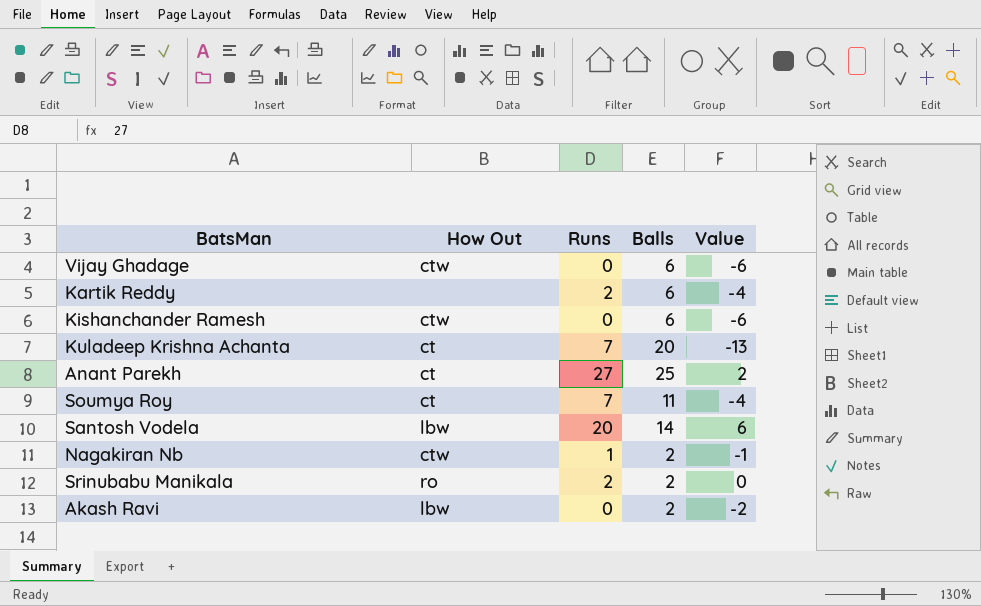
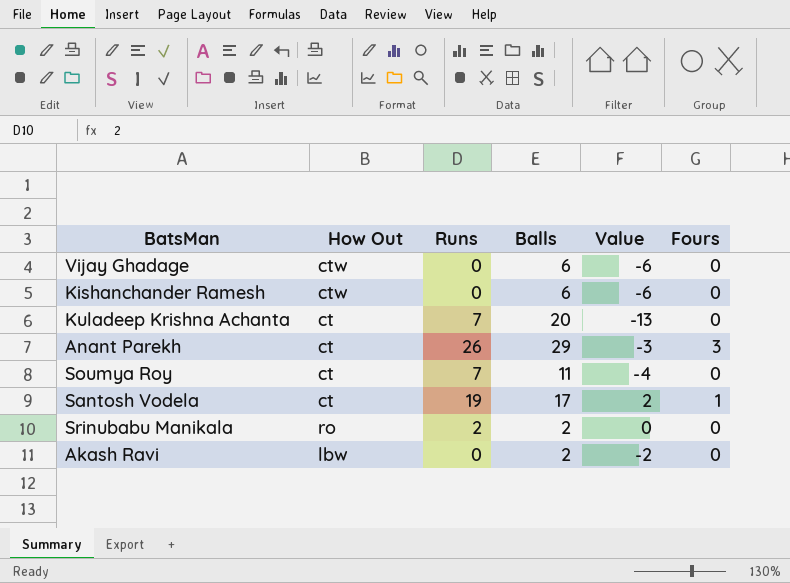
column Fours | position: none -> 6
row Kartik Reddy: none | 2 | 6 | -4 -> none
row Nagakiran Nb: ctw | 1 | 2 | -1 -> none
Anant Parekh | Runs: 27 -> 26
Anant Parekh | Balls: 25 -> 29
Anant Parekh | Value: 2 -> -3
Santosh Vodela | How Out: lbw -> ct
Santosh Vodela | Runs: 20 -> 19
Santosh Vodela | Balls: 14 -> 17
Santosh Vodela | Value: 6 -> 2

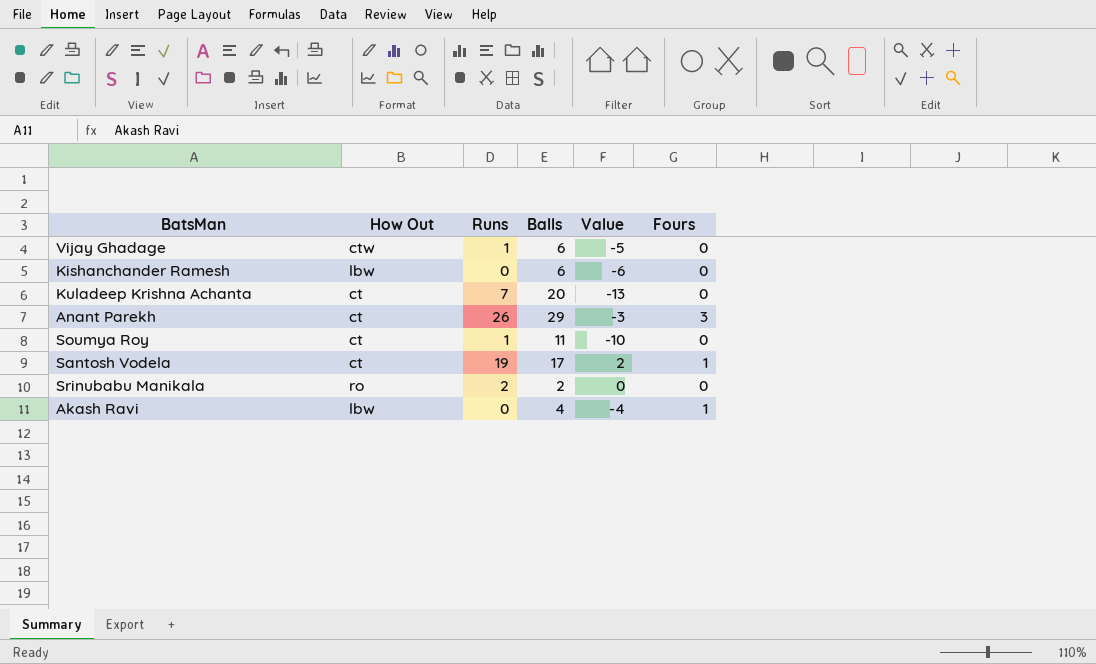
Vijay Ghadage | Runs: 0 -> 1
Vijay Ghadage | Value: -6 -> -5
Kishanchander Ramesh | How Out: ctw -> lbw
Soumya Roy | Runs: 7 -> 1
Soumya Roy | Value: -4 -> -10
Akash Ravi | Balls: 2 -> 4
Akash Ravi | Value: -2 -> -4
Akash Ravi | Fours: 0 -> 1

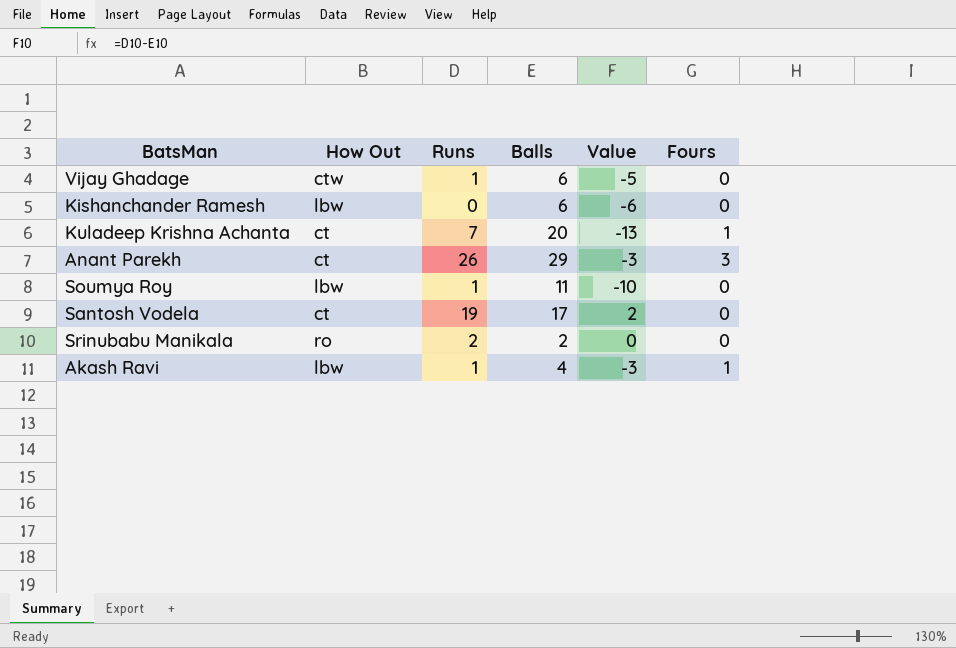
Kuladeep Krishna Achanta | Fours: 0 -> 1
Soumya Roy | How Out: ct -> lbw
Santosh Vodela | Fours: 1 -> 0
Akash Ravi | Runs: 0 -> 1
Akash Ravi | Value: -4 -> -3

